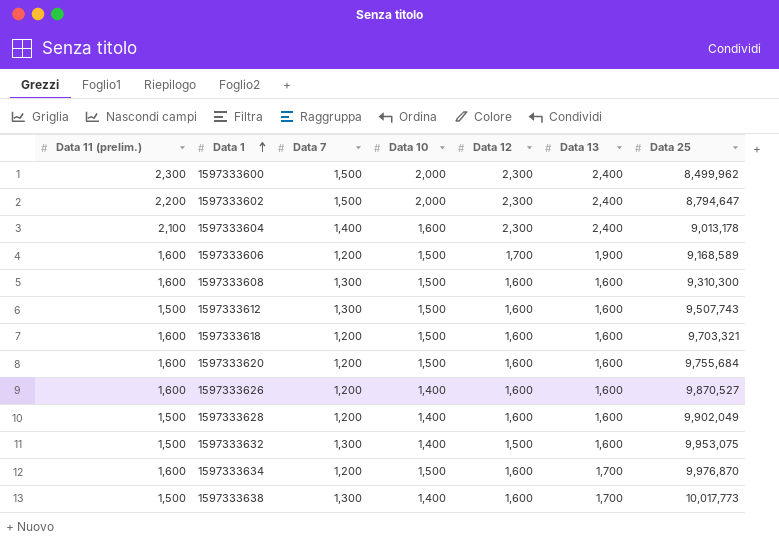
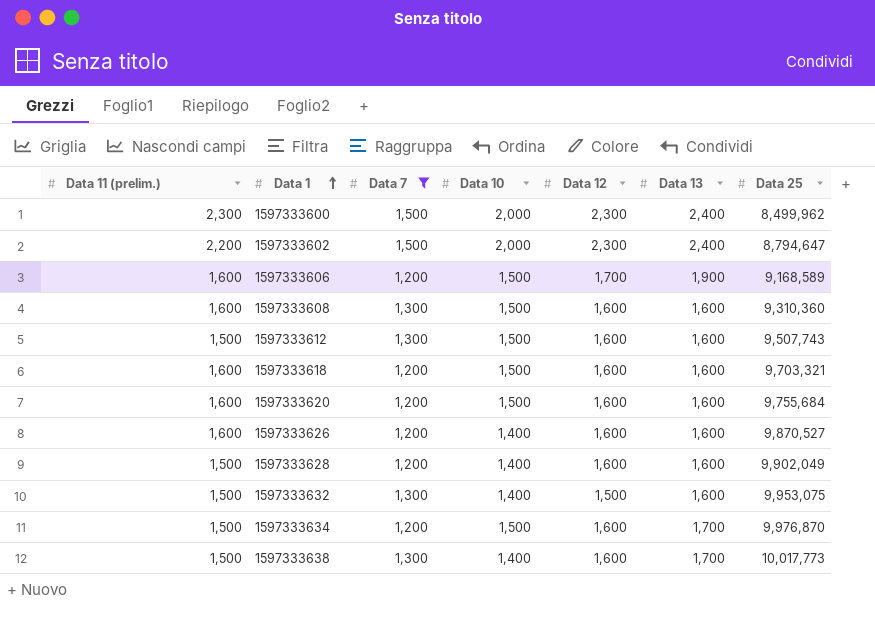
filter: none -> Data 7 != 1,400
1597333608 | Data 25: 9,310,300 -> 9,310,360
1597333634 | Data 11 (prelim.): 1,600 -> 1,500

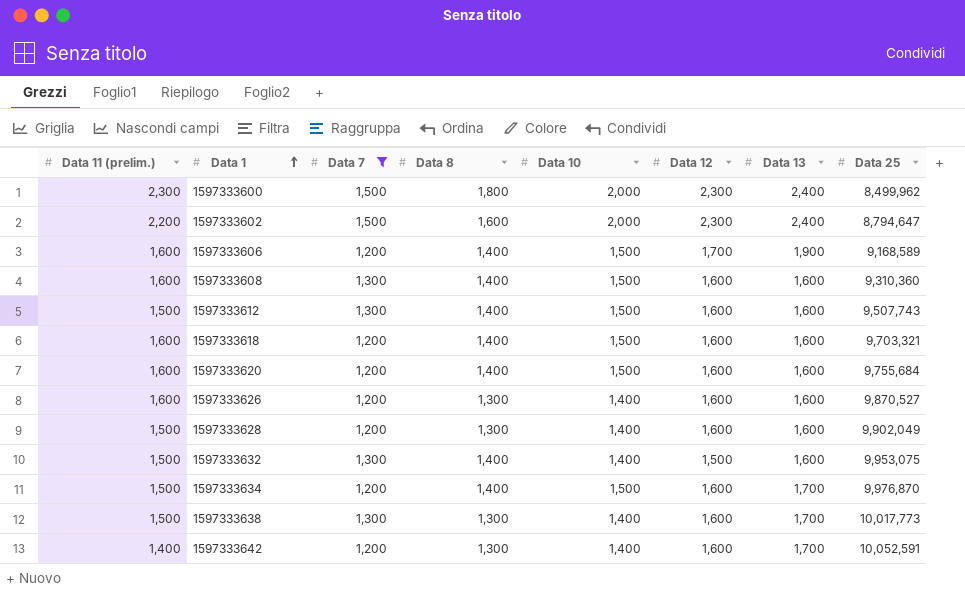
column Data 8 | position: none -> 4
row 1597333642: none -> 1,400 | 1,200 | 1,300 | 1,400 | 1,600 | 1,700 | 10,052,591

